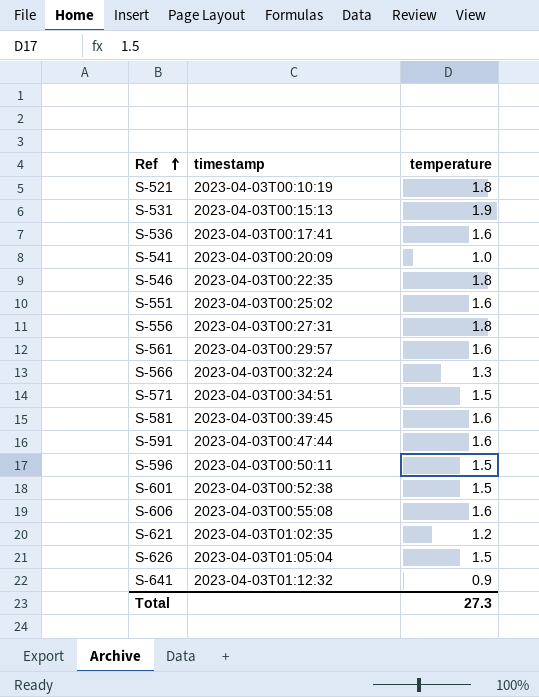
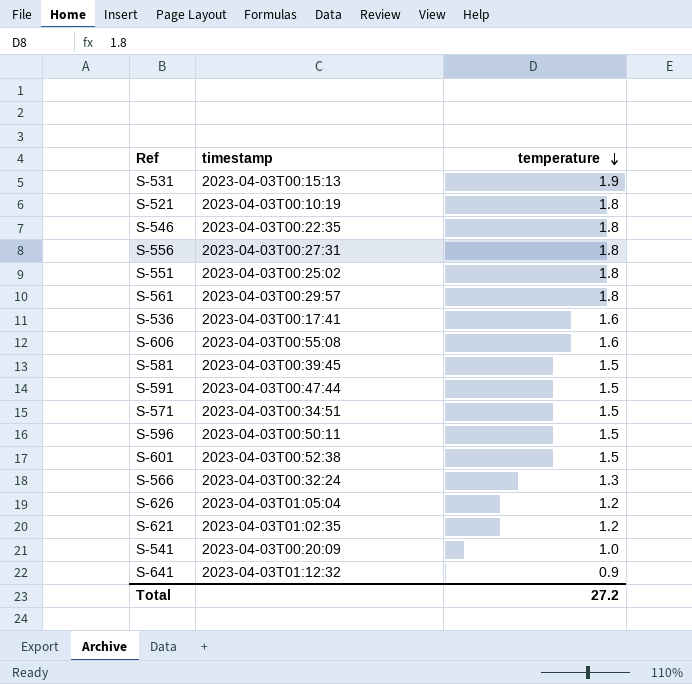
row order: Ref ascending -> temperature descending
S-551 | temperature: 1.6 -> 1.8
S-561 | temperature: 1.6 -> 1.8
S-581 | temperature: 1.6 -> 1.5
S-591 | temperature: 1.6 -> 1.5
S-626 | temperature: 1.5 -> 1.2
Total | temperature: 27.3 -> 27.2

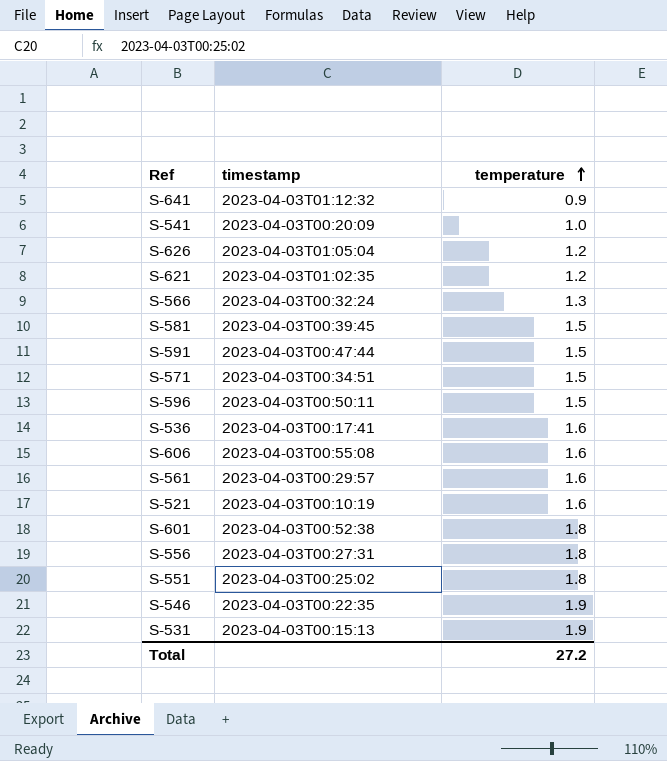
row order: temperature descending -> temperature ascending
S-561 | temperature: 1.8 -> 1.6
S-521 | temperature: 1.8 -> 1.6
S-601 | temperature: 1.5 -> 1.8
S-546 | temperature: 1.8 -> 1.9

